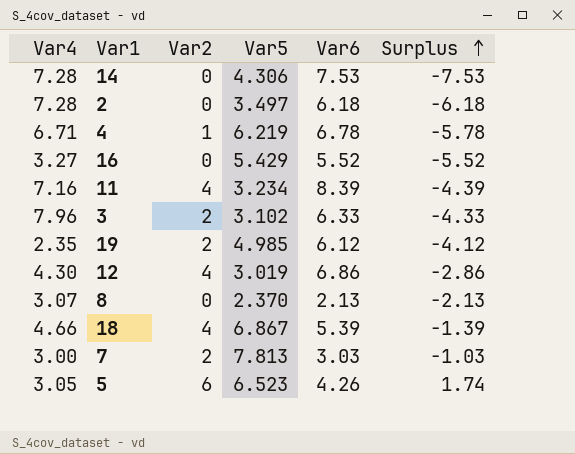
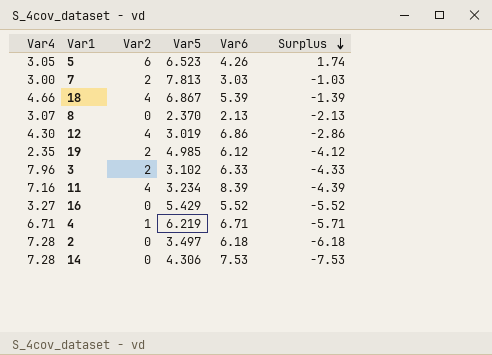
row order: Surplus ascending -> Surplus descending
4 | Var6: 6.78 -> 6.71
4 | Surplus: -5.78 -> -5.71

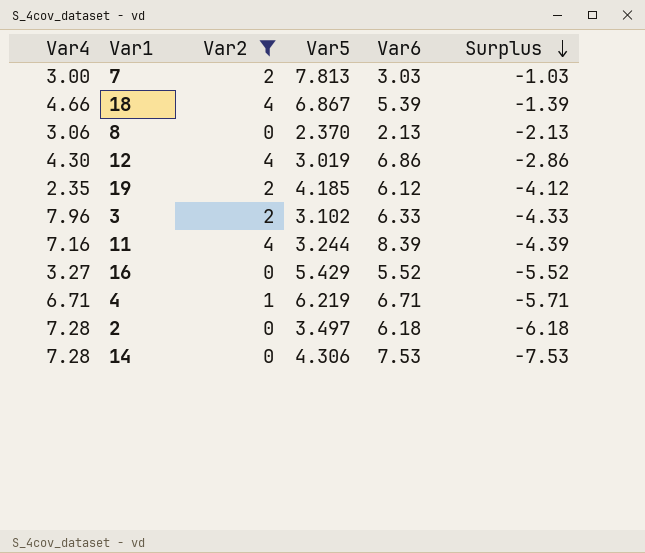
filter: none -> Var2 != 6
8 | Var4: 3.07 -> 3.06
19 | Var5: 4.985 -> 4.185
11 | Var5: 3.234 -> 3.244

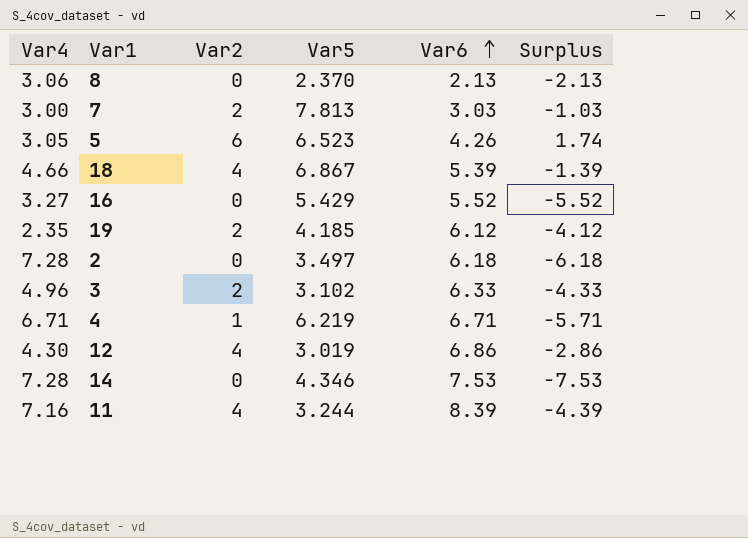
filter: Var2 != 6 -> none
row order: Surplus descending -> Var6 ascending
3 | Var4: 7.96 -> 4.96
14 | Var5: 4.306 -> 4.346

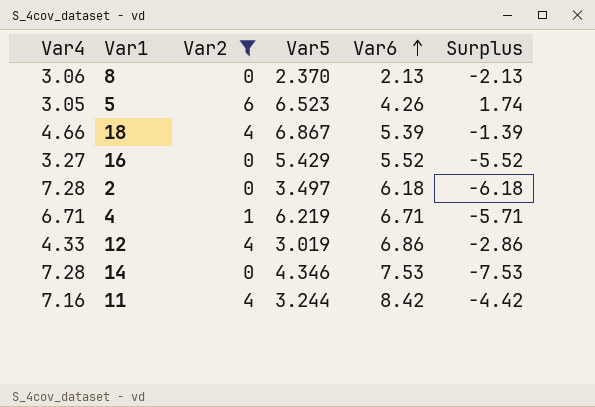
filter: none -> Var2 != 2
12 | Var4: 4.30 -> 4.33
11 | Var6: 8.39 -> 8.42
11 | Surplus: -4.39 -> -4.42

